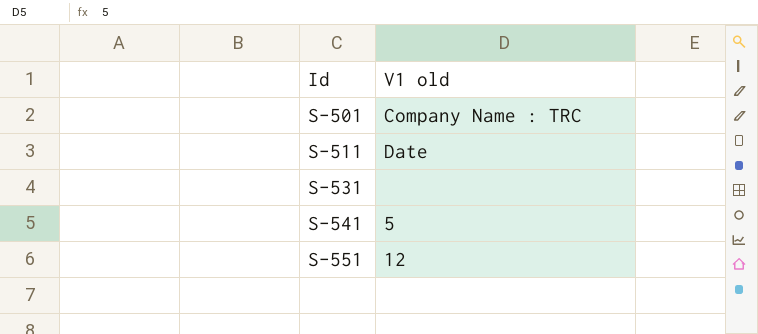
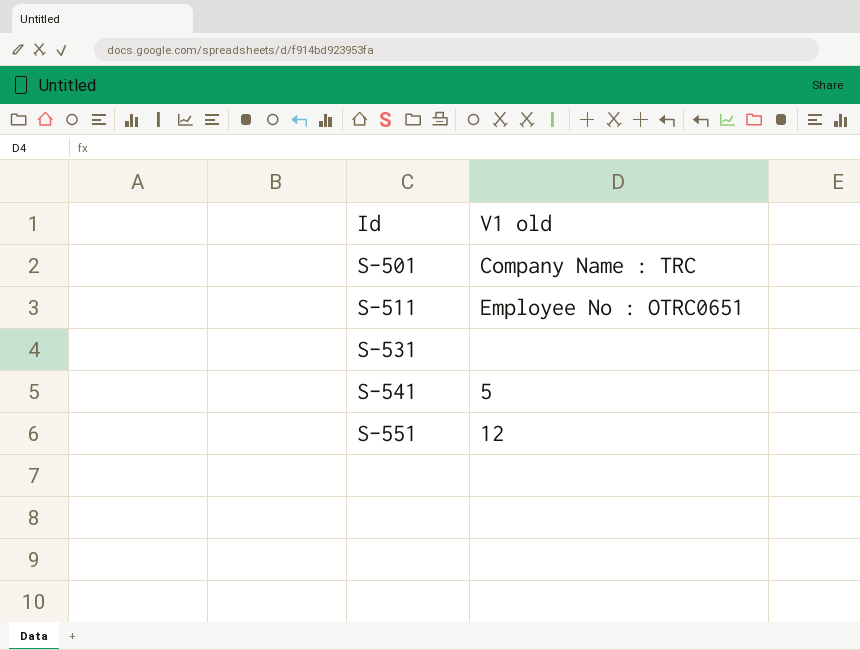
S-511 | V1 old: Date -> Employee No : OTRC0651

